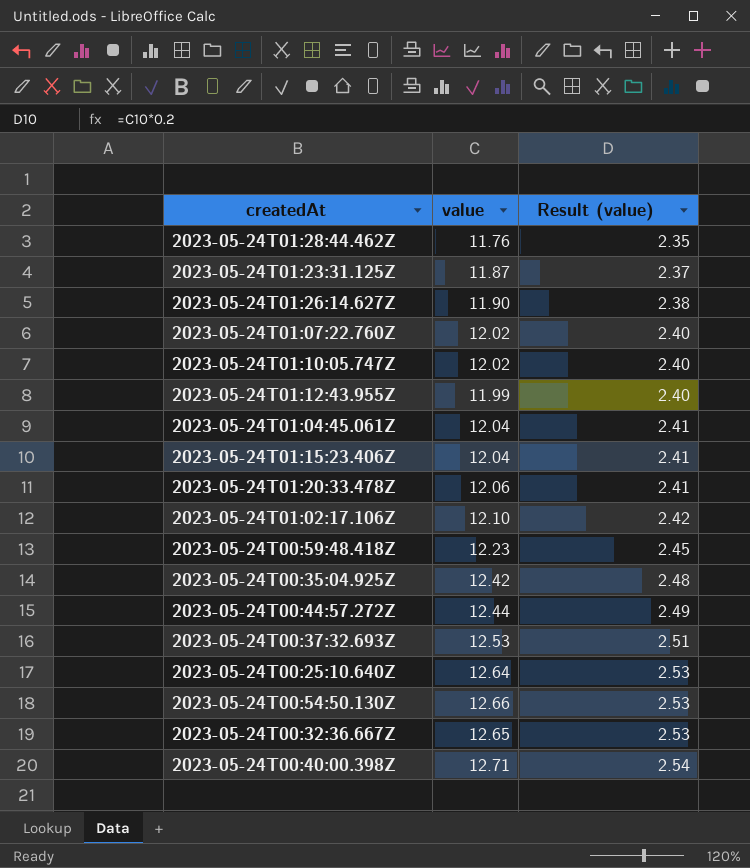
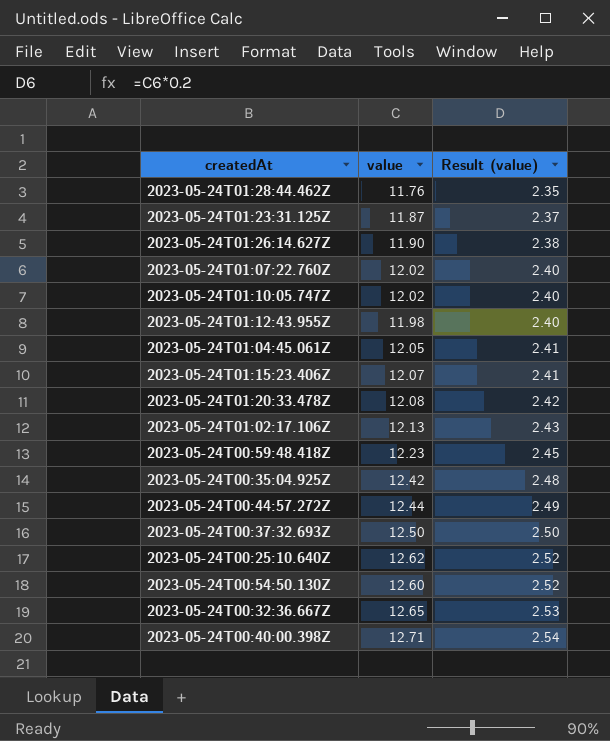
2023-05-24T01:12:43.955Z | value: 11.99 -> 11.98
2023-05-24T01:04:45.061Z | value: 12.04 -> 12.05
2023-05-24T01:15:23.406Z | value: 12.04 -> 12.07
2023-05-24T01:20:33.478Z | value: 12.06 -> 12.08
2023-05-24T01:20:33.478Z | Result (value): 2.41 -> 2.42
2023-05-24T01:02:17.106Z | value: 12.10 -> 12.13
2023-05-24T01:02:17.106Z | Result (value): 2.42 -> 2.43
2023-05-24T00:37:32.693Z | value: 12.53 -> 12.50
2023-05-24T00:37:32.693Z | Result (value): 2.51 -> 2.50
2023-05-24T00:25:10.640Z | value: 12.64 -> 12.62
2023-05-24T00:25:10.640Z | Result (value): 2.53 -> 2.52
2023-05-24T00:54:50.130Z | value: 12.66 -> 12.60
2023-05-24T00:54:50.130Z | Result (value): 2.53 -> 2.52

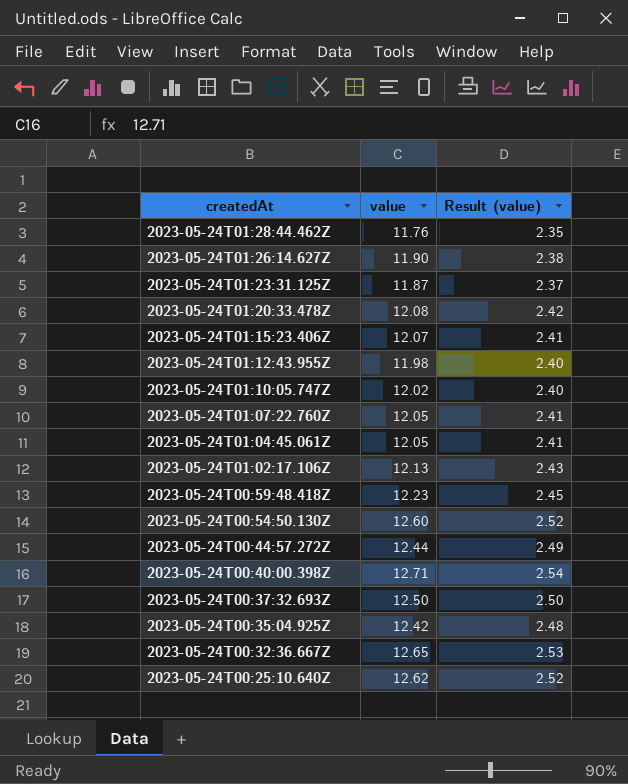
row order: Result (value) ascending -> createdAt descending
2023-05-24T01:07:22.760Z | value: 12.02 -> 12.05
2023-05-24T01:07:22.760Z | Result (value): 2.40 -> 2.41

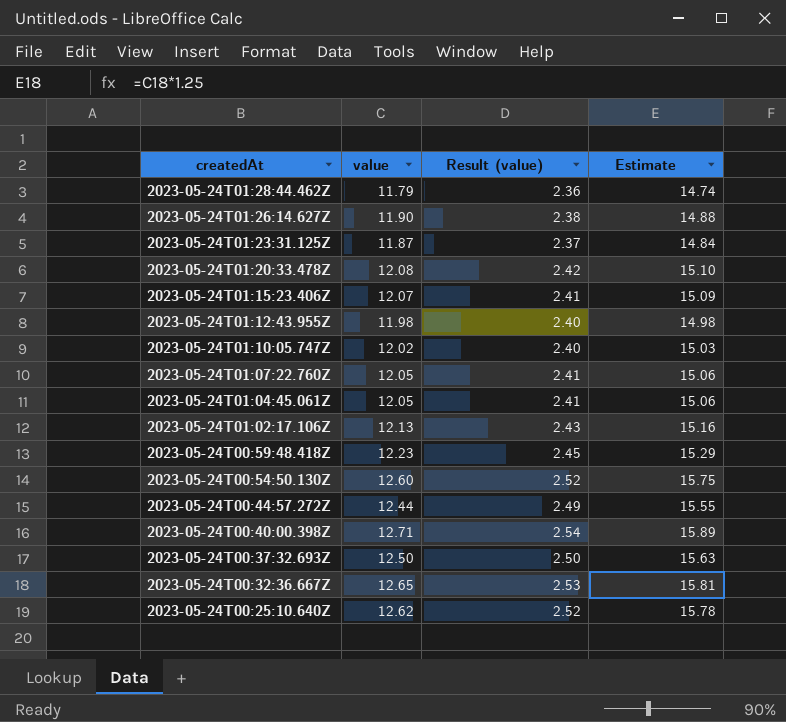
column Estimate | formula: none -> [value] * 1.25
row 2023-05-24T00:35:04.925Z: 12.42 | 2.48 -> none
2023-05-24T01:28:44.462Z | value: 11.76 -> 11.79
2023-05-24T01:28:44.462Z | Result (value): 2.35 -> 2.36

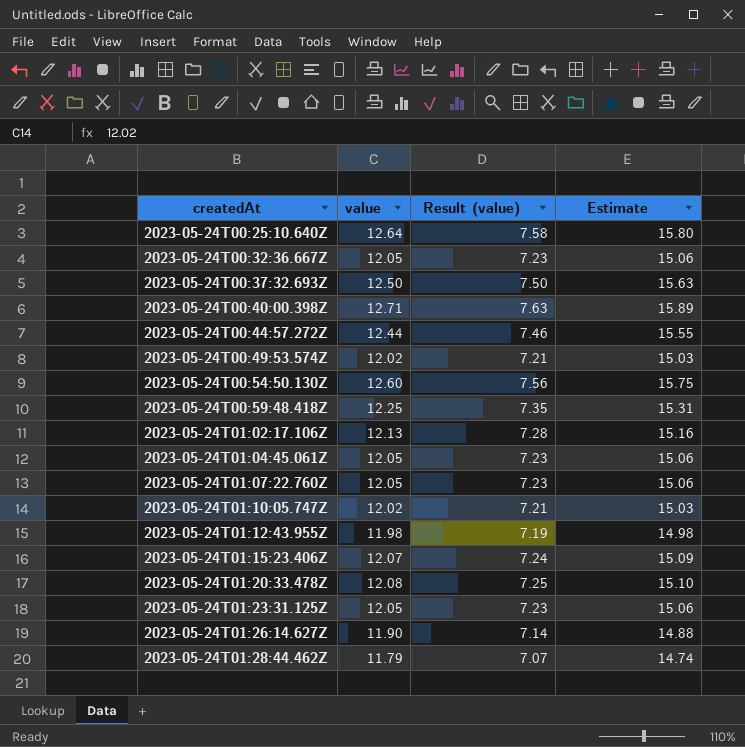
row order: createdAt descending -> createdAt ascending
column Result (value) | formula: [value] * 0.2 -> [value] * 0.6
2023-05-24T00:25:10.640Z | value: 12.62 -> 12.64
2023-05-24T00:25:10.640Z | Estimate: 15.78 -> 15.80
2023-05-24T00:32:36.667Z | value: 12.65 -> 12.05
2023-05-24T00:32:36.667Z | Estimate: 15.81 -> 15.06
row 2023-05-24T00:49:53.574Z: none -> 12.02 | 7.21 | 15.03
2023-05-24T00:59:48.418Z | value: 12.23 -> 12.25
2023-05-24T00:59:48.418Z | Estimate: 15.29 -> 15.31
2023-05-24T01:23:31.125Z | value: 11.87 -> 12.05
2023-05-24T01:23:31.125Z | Estimate: 14.84 -> 15.06

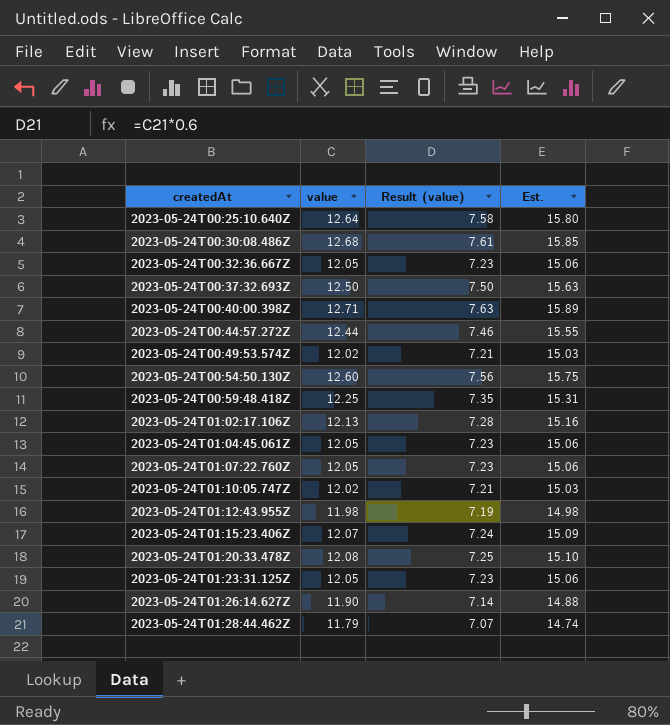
column name: Estimate -> Est.
row 2023-05-24T00:30:08.486Z: none -> 12.68 | 7.61 | 15.85

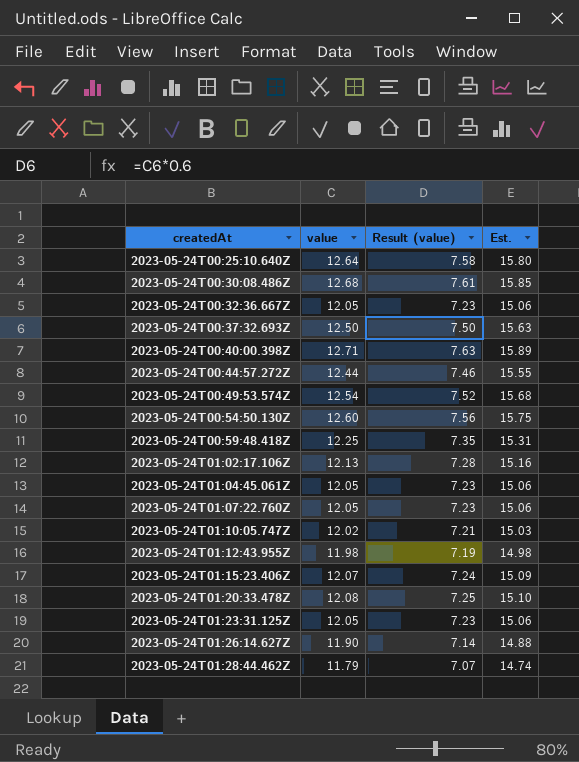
2023-05-24T00:49:53.574Z | value: 12.02 -> 12.54
2023-05-24T00:49:53.574Z | Result (value): 7.21 -> 7.52
2023-05-24T00:49:53.574Z | Est.: 15.03 -> 15.68

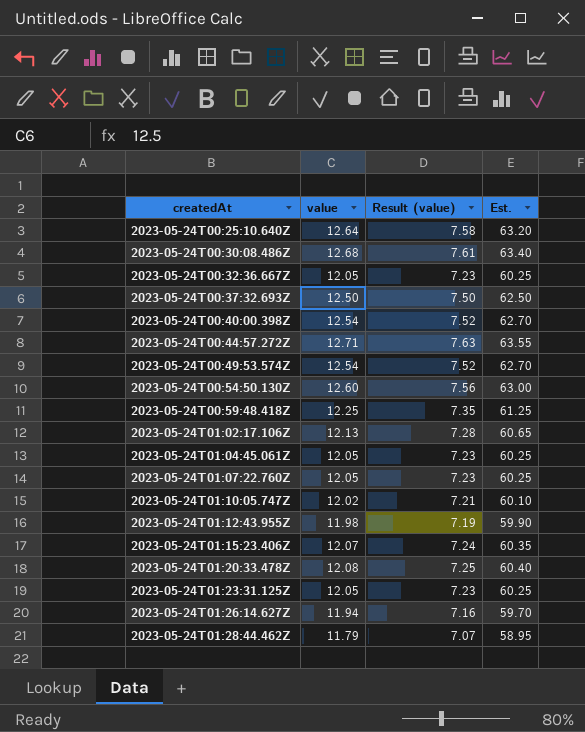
column Est. | formula: [value] * 1.25 -> [value] * 5
2023-05-24T00:40:00.398Z | value: 12.71 -> 12.54
2023-05-24T00:40:00.398Z | Result (value): 7.63 -> 7.52
2023-05-24T00:44:57.272Z | value: 12.44 -> 12.71
2023-05-24T00:44:57.272Z | Result (value): 7.46 -> 7.63
2023-05-24T01:26:14.627Z | value: 11.90 -> 11.94
2023-05-24T01:26:14.627Z | Result (value): 7.14 -> 7.16

